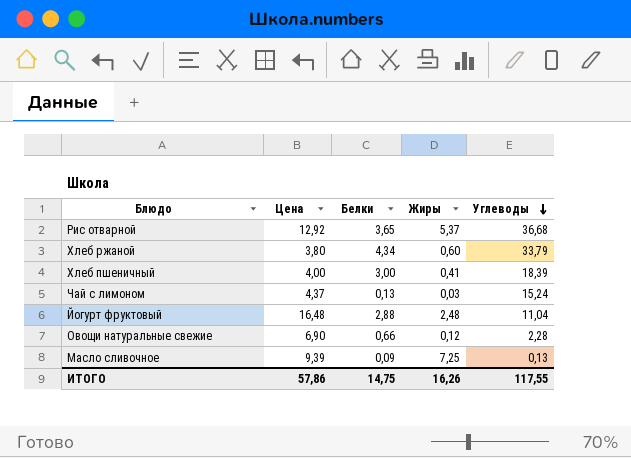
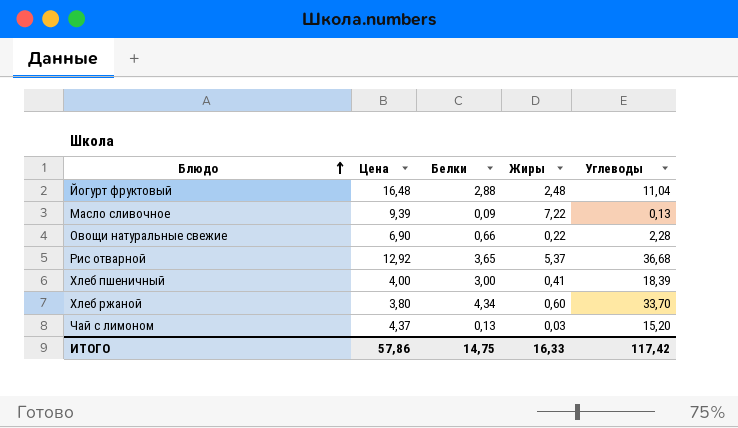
row order: Углеводы descending -> Блюдо ascending
Масло сливочное | Жиры: 7,25 -> 7,22
Овощи натуральные свежие | Жиры: 0,12 -> 0,22
Хлеб ржаной | Углеводы: 33,79 -> 33,70
Чай с лимоном | Углеводы: 15,24 -> 15,20
ИТОГО | Жиры: 16,26 -> 16,33
ИТОГО | Углеводы: 117,55 -> 117,42

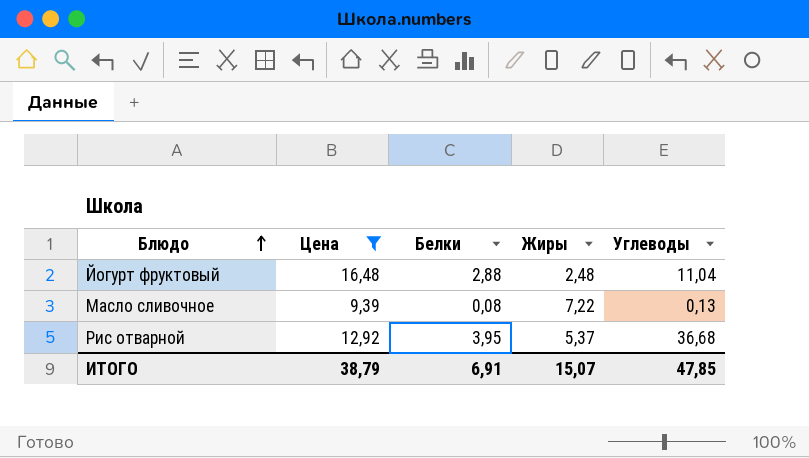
filter: none -> Цена >= 9,39
Масло сливочное | Белки: 0,09 -> 0,08
Рис отварной | Белки: 3,65 -> 3,95
ИТОГО | Цена: 57,86 -> 38,79
ИТОГО | Белки: 14,75 -> 6,91
ИТОГО | Жиры: 16,33 -> 15,07
ИТОГО | Углеводы: 117,42 -> 47,85

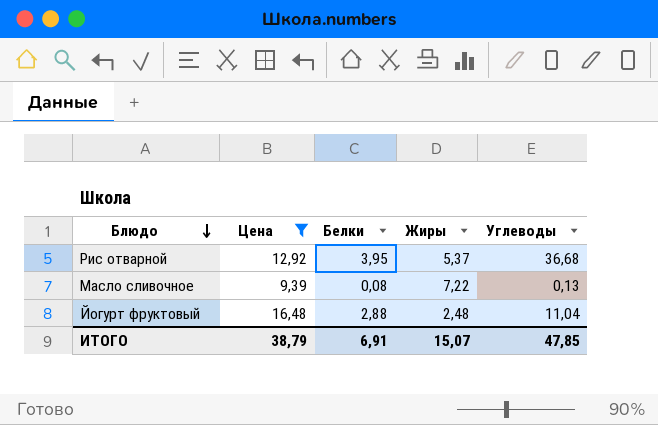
row order: Блюдо ascending -> Блюдо descending

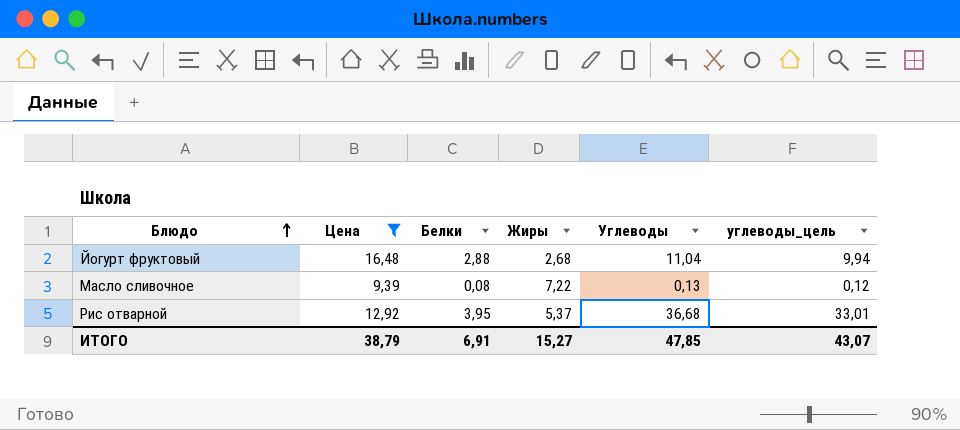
row order: Блюдо descending -> Блюдо ascending
column углеводы_цель | formula: none -> [Углеводы] * 0,9
Йогурт фруктовый | Жиры: 2,48 -> 2,68
ИТОГО | Жиры: 15,07 -> 15,27

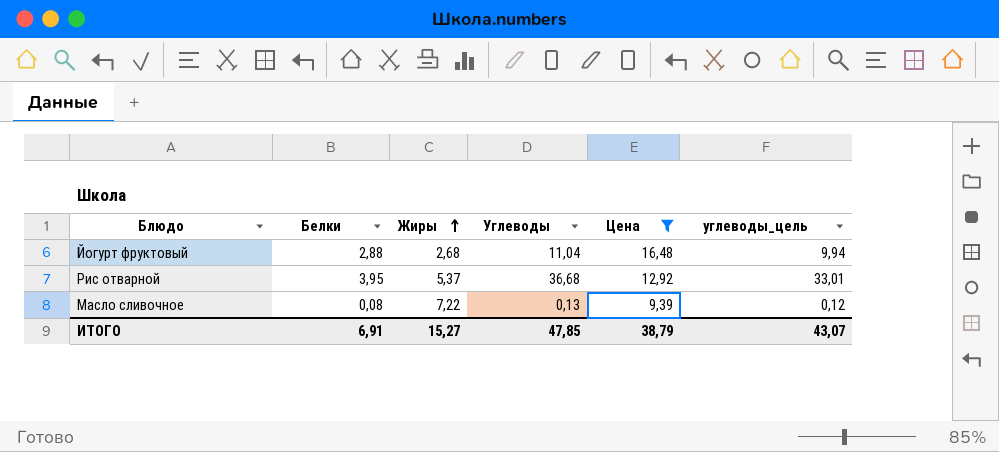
row order: Блюдо ascending -> Жиры ascending
column Цена | position: 2 -> 5

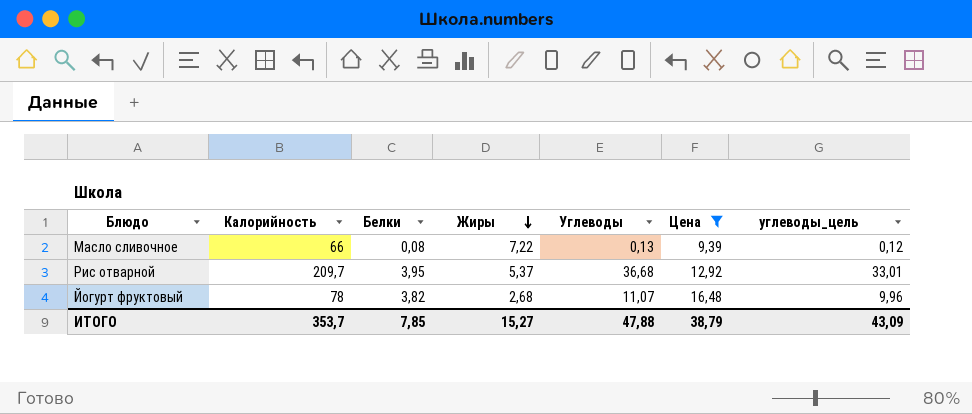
row order: Жиры ascending -> Жиры descending
column Калорийность | position: none -> 2
Йогурт фруктовый | Белки: 2,88 -> 3,82
Йогурт фруктовый | Углеводы: 11,04 -> 11,07
Йогурт фруктовый | углеводы_цель: 9,94 -> 9,96
ИТОГО | Белки: 6,91 -> 7,85
ИТОГО | Углеводы: 47,85 -> 47,88
ИТОГО | углеводы_цель: 43,07 -> 43,09

